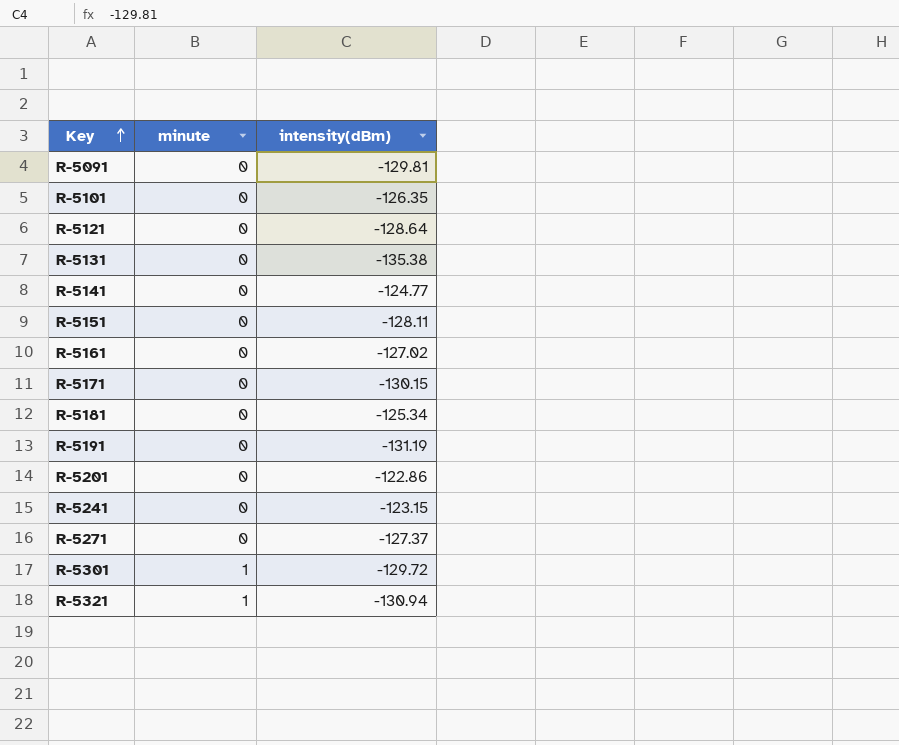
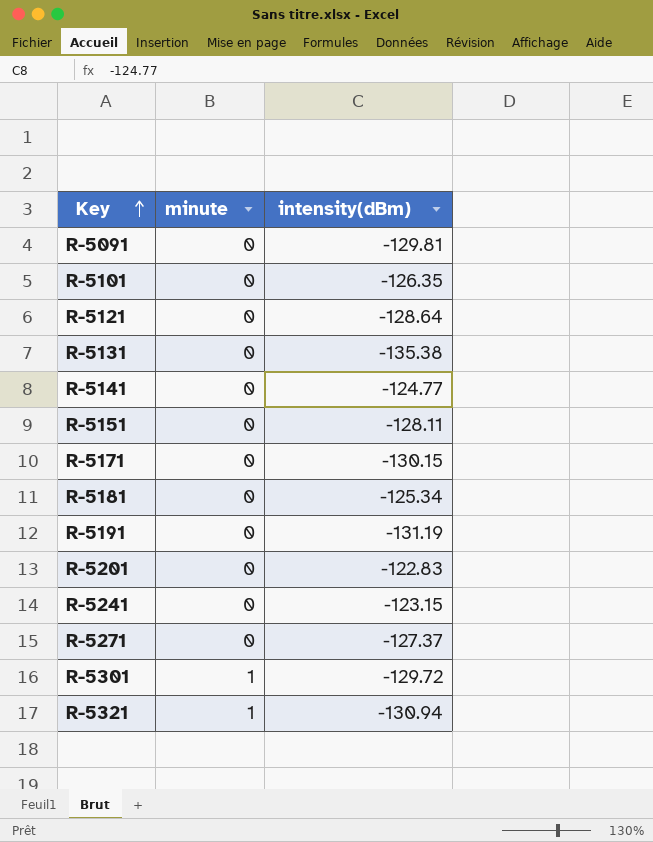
row R-5161: 0 | -127.02 -> none
R-5201 | intensity(dBm): -122.86 -> -122.83

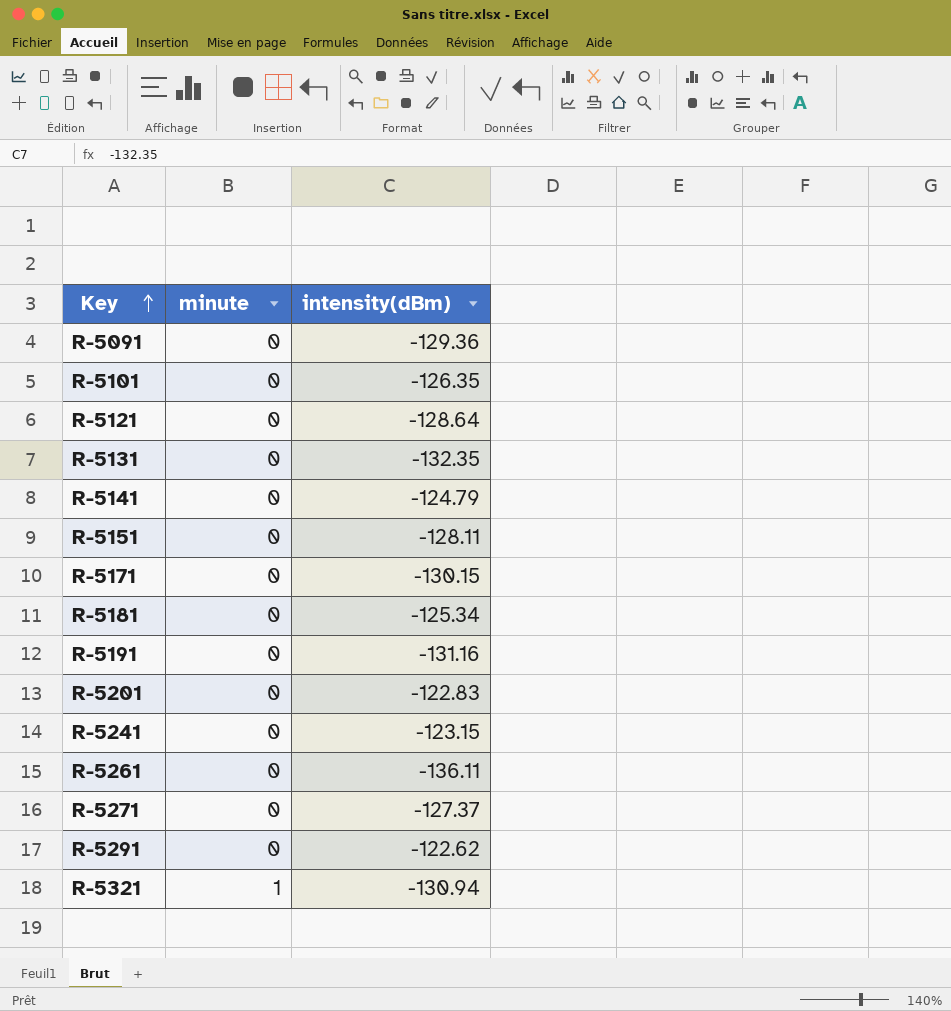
row R-5301: 1 | -129.72 -> none
R-5091 | intensity(dBm): -129.81 -> -129.36
R-5131 | intensity(dBm): -135.38 -> -132.35
R-5141 | intensity(dBm): -124.77 -> -124.79
R-5191 | intensity(dBm): -131.19 -> -131.16
row R-5261: none -> 0 | -136.11
row R-5291: none -> 0 | -122.62

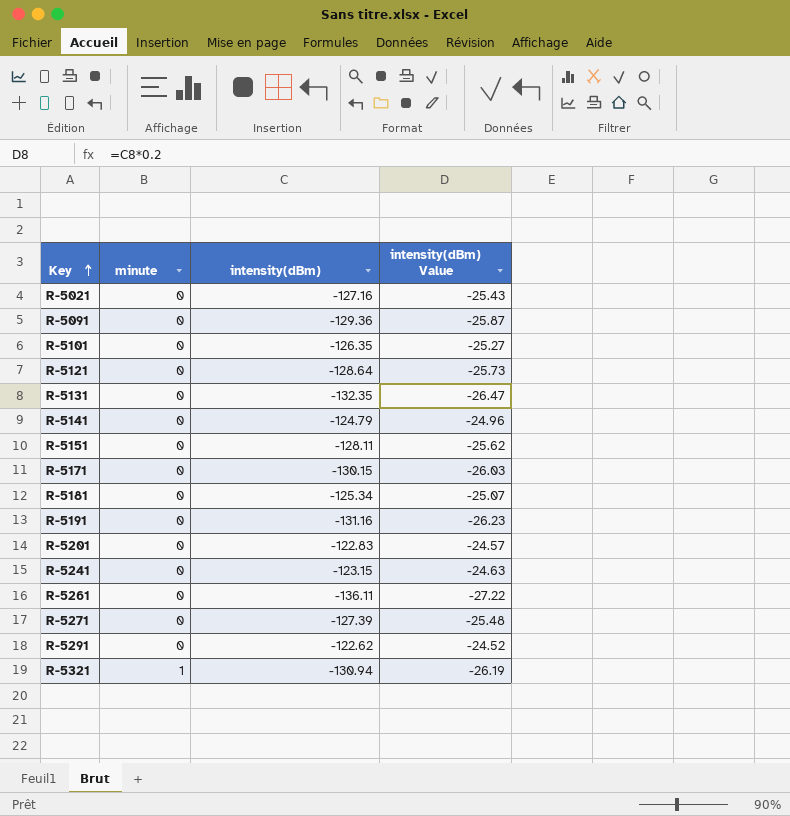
column intensity(dBm) Value | formula: none -> [intensity(dBm)] * 0.2
row R-5021: none -> 0 | -127.16 | -25.43
R-5271 | intensity(dBm): -127.37 -> -127.39

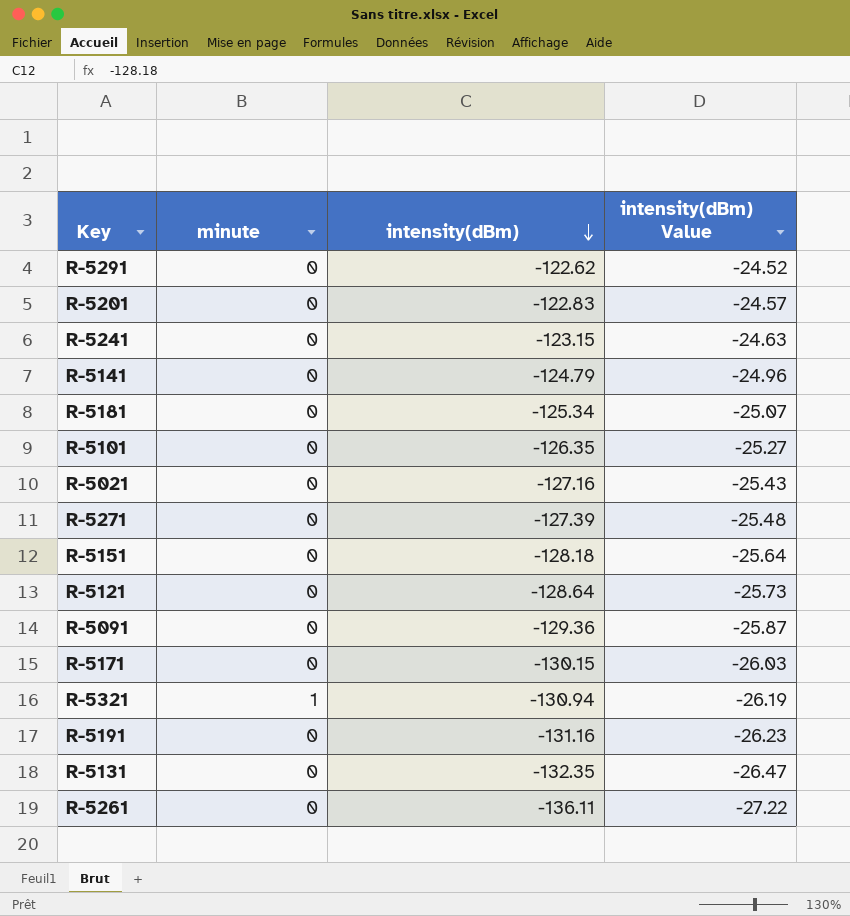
row order: Key ascending -> intensity(dBm) descending
R-5151 | intensity(dBm): -128.11 -> -128.18
R-5151 | intensity(dBm) Value: -25.62 -> -25.64

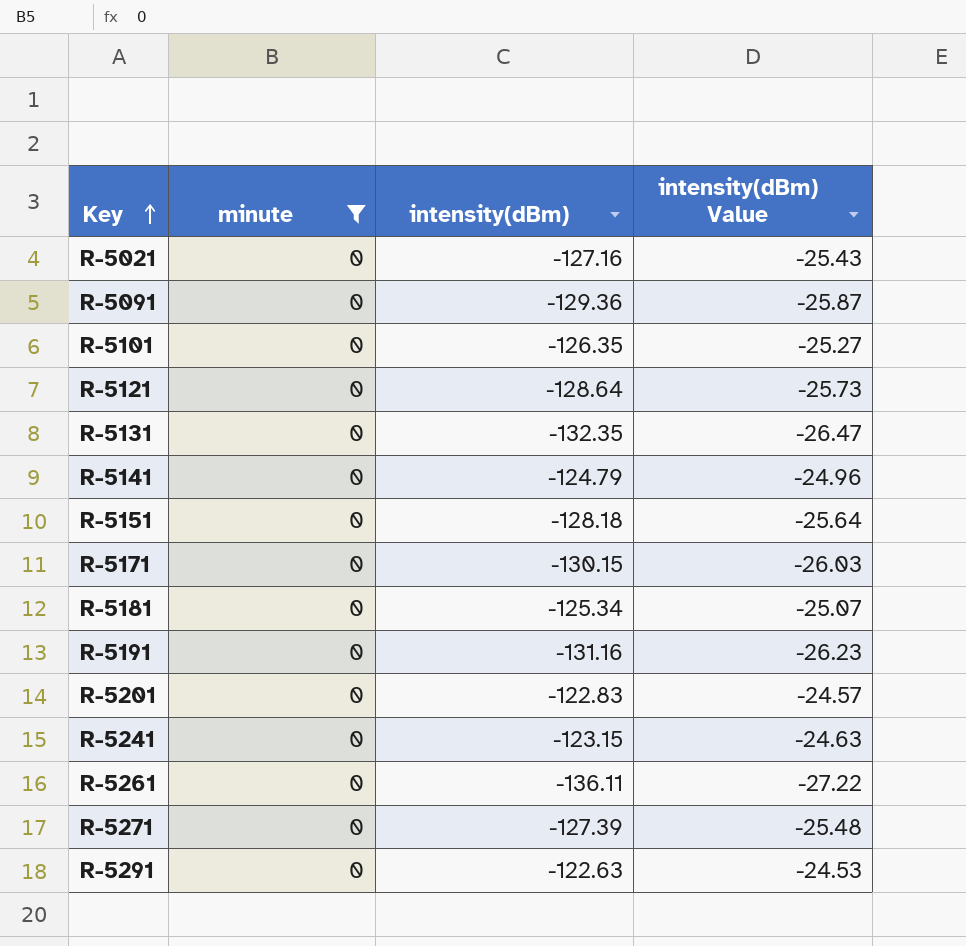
filter: none -> minute = 0
row order: intensity(dBm) descending -> Key ascending
R-5291 | intensity(dBm): -122.62 -> -122.63
R-5291 | intensity(dBm) Value: -24.52 -> -24.53

